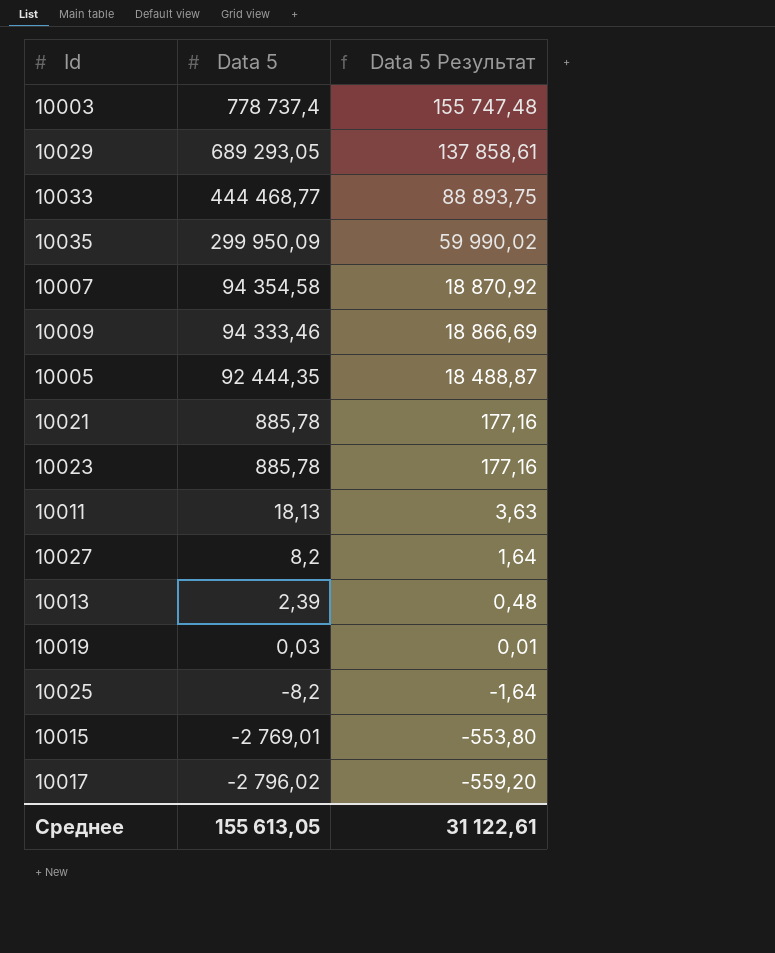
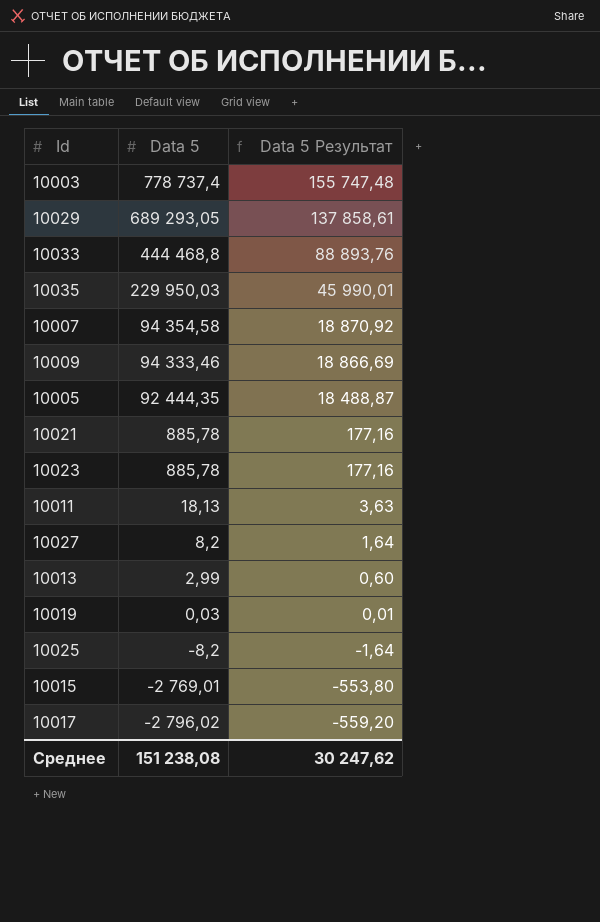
10033 | Data 5: 444 468,77 -> 444 468,8
10033 | Data 5 Результат: 88 893,75 -> 88 893,76
10035 | Data 5: 299 950,09 -> 229 950,03
10035 | Data 5 Результат: 59 990,02 -> 45 990,01
10013 | Data 5: 2,39 -> 2,99
10013 | Data 5 Результат: 0,48 -> 0,60
Среднее | Data 5: 155 613,05 -> 151 238,08
Среднее | Data 5 Результат: 31 122,61 -> 30 247,62

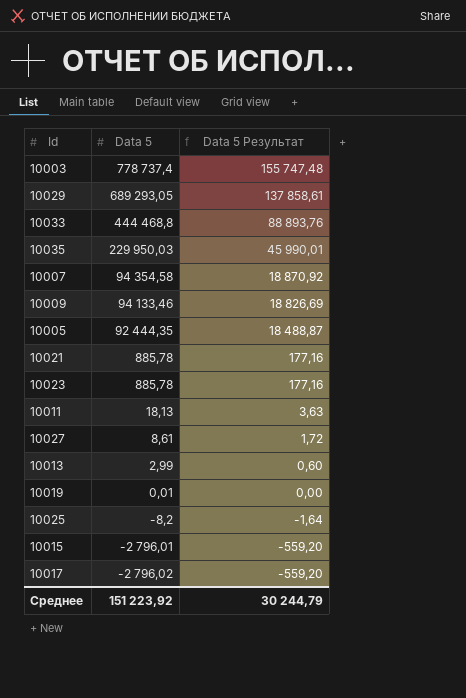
10009 | Data 5: 94 333,46 -> 94 133,46
10009 | Data 5 Результат: 18 866,69 -> 18 826,69
10027 | Data 5: 8,2 -> 8,61
10027 | Data 5 Результат: 1,64 -> 1,72
10019 | Data 5: 0,03 -> 0,01
10019 | Data 5 Результат: 0,01 -> 0,00
10015 | Data 5: -2 769,01 -> -2 796,01
10015 | Data 5 Результат: -553,80 -> -559,20
Среднее | Data 5: 151 238,08 -> 151 223,92
Среднее | Data 5 Результат: 30 247,62 -> 30 244,79

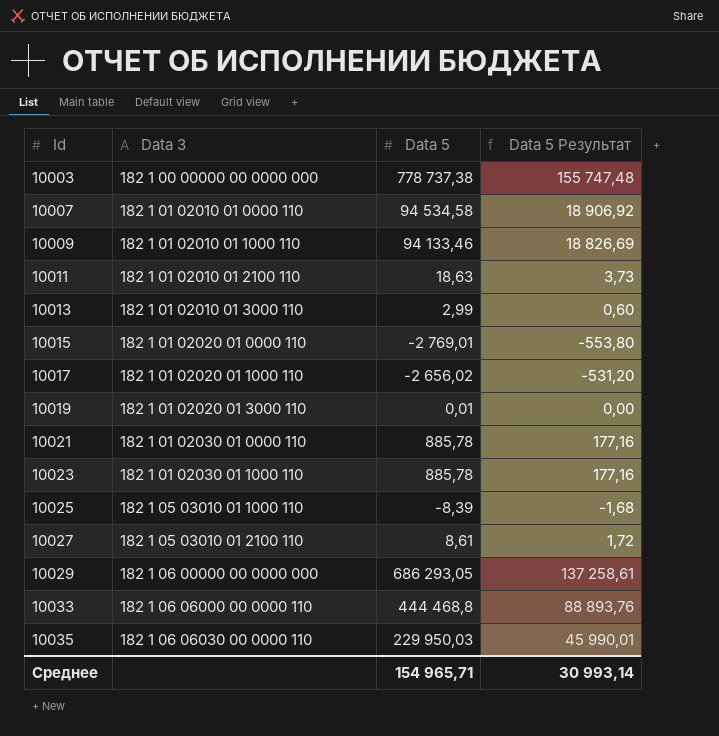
row order: Data 5 descending -> Id ascending
column Data 3 | position: none -> 2
row 10005: 92 444,35 | 18 488,87 -> none
10003 | Data 5: 778 737,4 -> 778 737,38
10007 | Data 5: 94 354,58 -> 94 534,58
10007 | Data 5 Результат: 18 870,92 -> 18 906,92
10011 | Data 5: 18,13 -> 18,63
10011 | Data 5 Результат: 3,63 -> 3,73
10015 | Data 5: -2 796,01 -> -2 769,01
10015 | Data 5 Результат: -559,20 -> -553,80
10017 | Data 5: -2 796,02 -> -2 656,02
10017 | Data 5 Результат: -559,20 -> -531,20
10025 | Data 5: -8,2 -> -8,39
10025 | Data 5 Результат: -1,64 -> -1,68
10029 | Data 5: 689 293,05 -> 686 293,05
10029 | Data 5 Результат: 137 858,61 -> 137 258,61
Среднее | Data 5: 151 223,92 -> 154 965,71
Среднее | Data 5 Результат: 30 244,79 -> 30 993,14

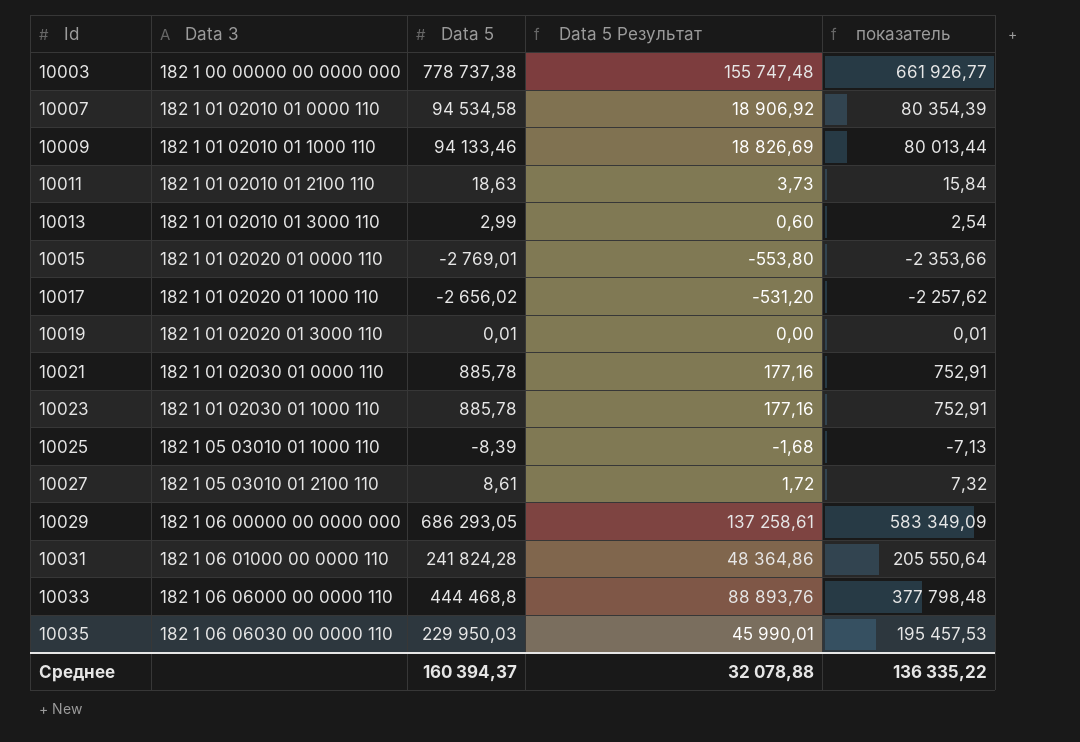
column показатель | formula: none -> [Data 5] * 0,85
row 10031: none -> 182 1 06 01000 00 0000 110 | 241 824,28 | 48 364,86 | 205 550,64
Среднее | Data 5: 154 965,71 -> 160 394,37
Среднее | Data 5 Результат: 30 993,14 -> 32 078,88

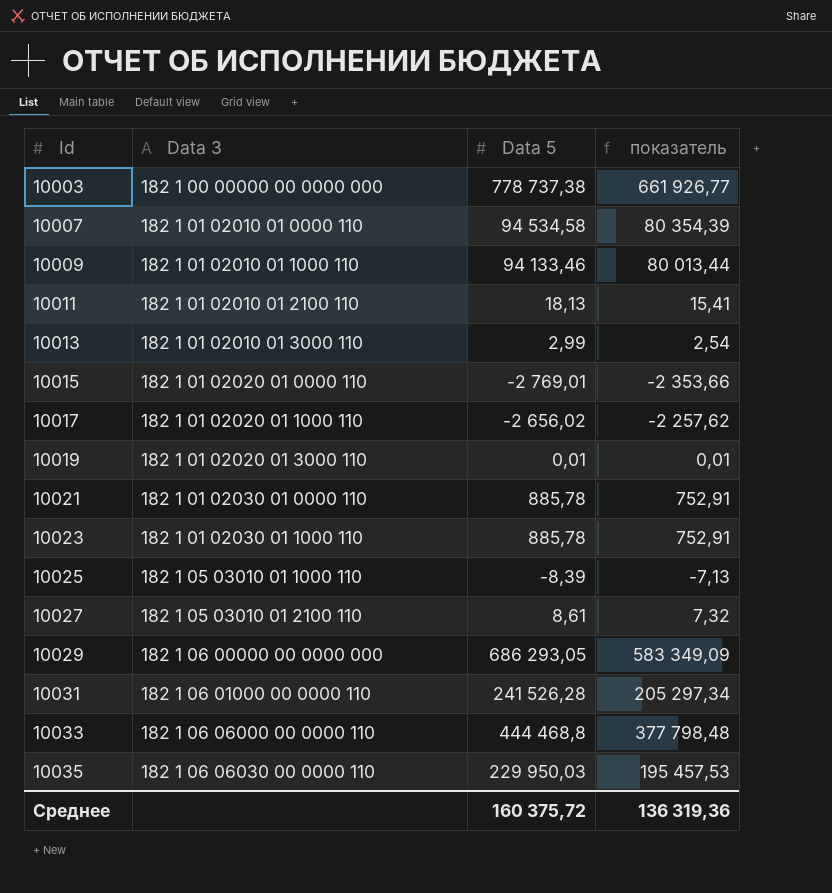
column Data 5 Результат | formula: [Data 5] * 0,2 -> none
10011 | Data 5: 18,63 -> 18,13
10011 | показатель: 15,84 -> 15,41
10031 | Data 5: 241 824,28 -> 241 526,28
10031 | показатель: 205 550,64 -> 205 297,34
Среднее | Data 5: 160 394,37 -> 160 375,72
Среднее | показатель: 136 335,22 -> 136 319,36

